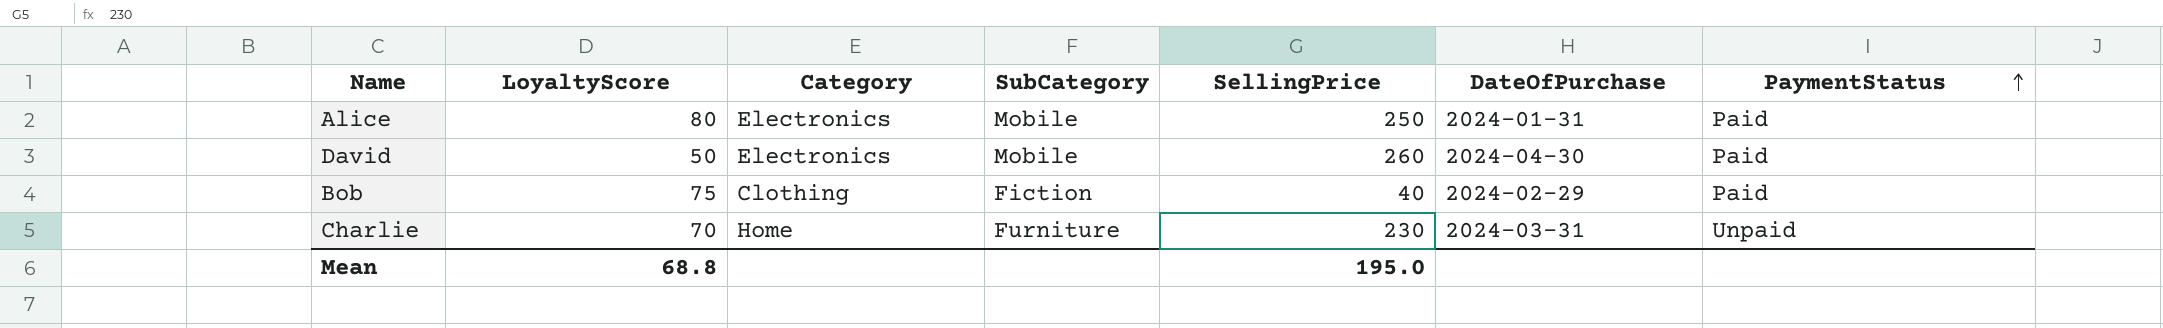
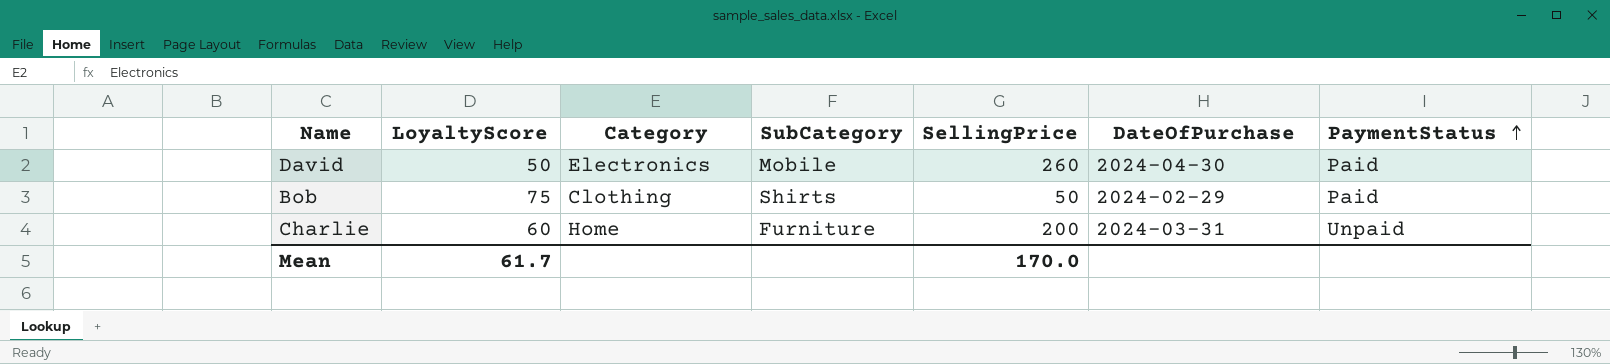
row Alice: 80 | Electronics | Mobile | 250 | 2024-01-31 | Paid -> none
Bob | SubCategory: Fiction -> Shirts
Bob | SellingPrice: 40 -> 50
Charlie | LoyaltyScore: 70 -> 60
Charlie | SellingPrice: 230 -> 200
Mean | LoyaltyScore: 68.8 -> 61.7
Mean | SellingPrice: 195.0 -> 170.0

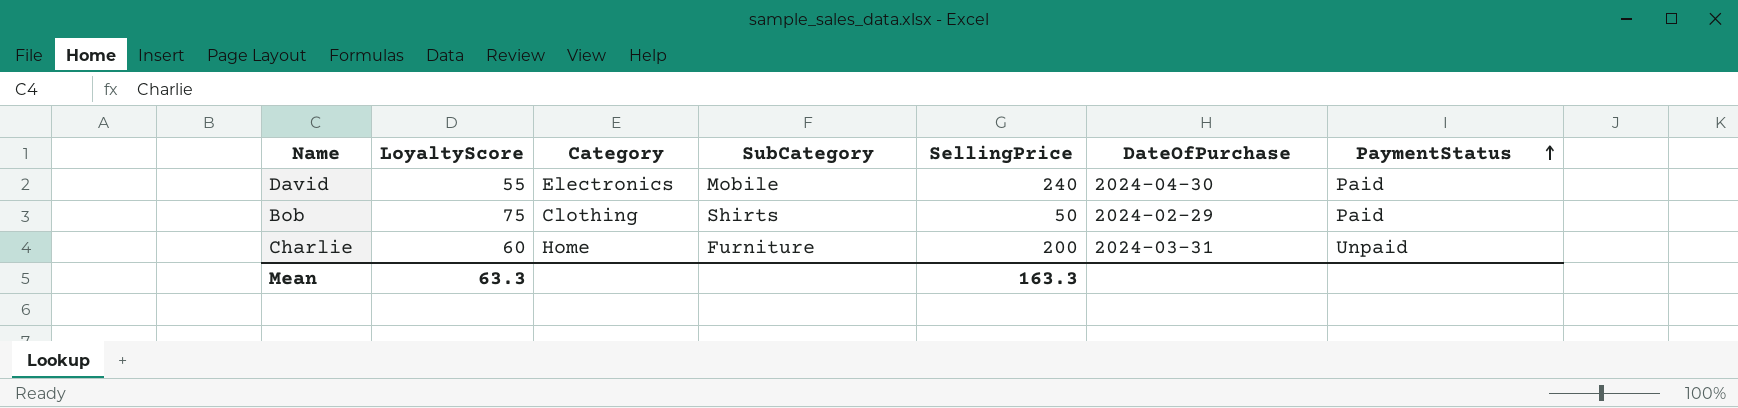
David | LoyaltyScore: 50 -> 55
David | SellingPrice: 260 -> 240
Mean | LoyaltyScore: 61.7 -> 63.3
Mean | SellingPrice: 170.0 -> 163.3

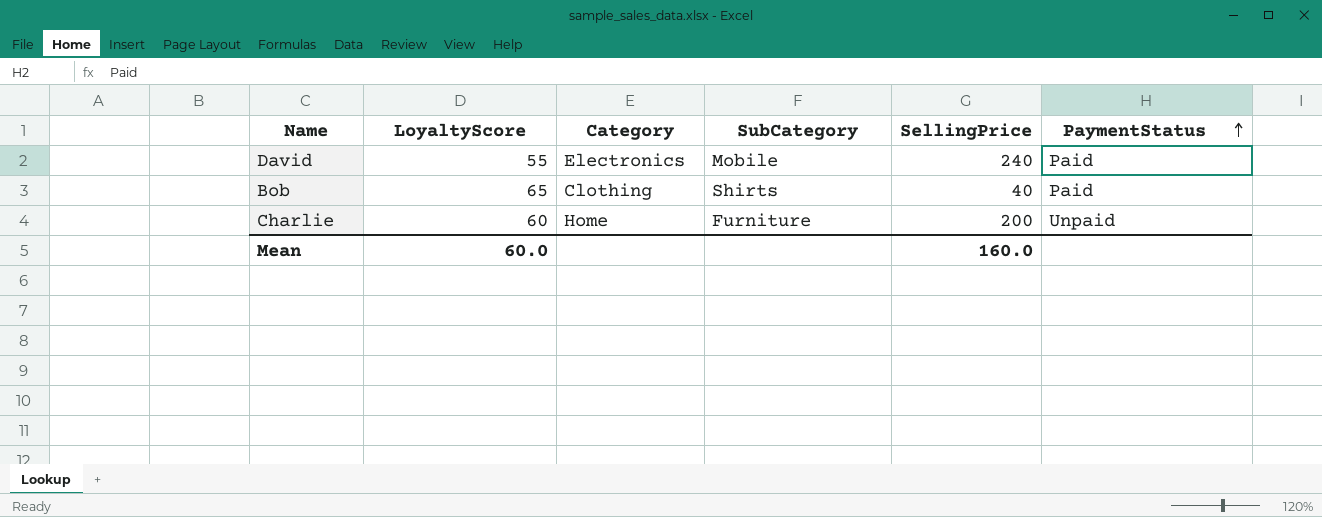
column DateOfPurchase | position: 6 -> none
Bob | LoyaltyScore: 75 -> 65
Bob | SellingPrice: 50 -> 40
Mean | LoyaltyScore: 63.3 -> 60.0
Mean | SellingPrice: 163.3 -> 160.0

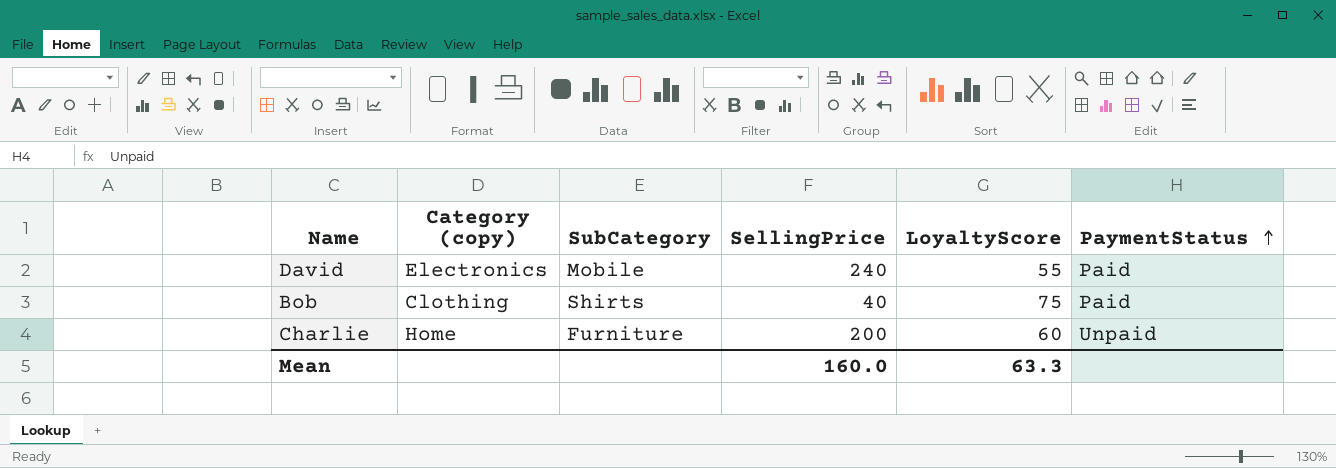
column name: Category -> Category (copy)
column LoyaltyScore | position: 2 -> 5
Bob | LoyaltyScore: 65 -> 75
Mean | LoyaltyScore: 60.0 -> 63.3

